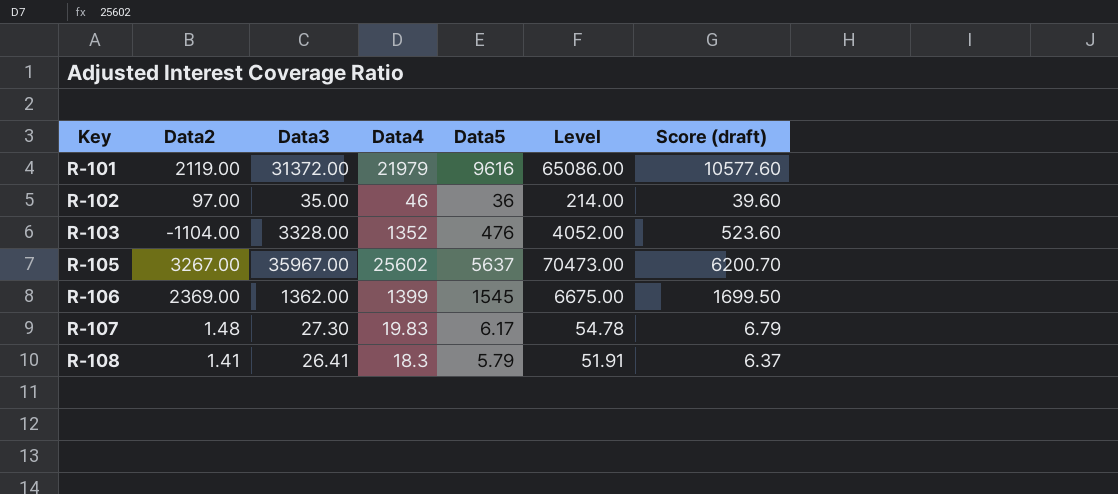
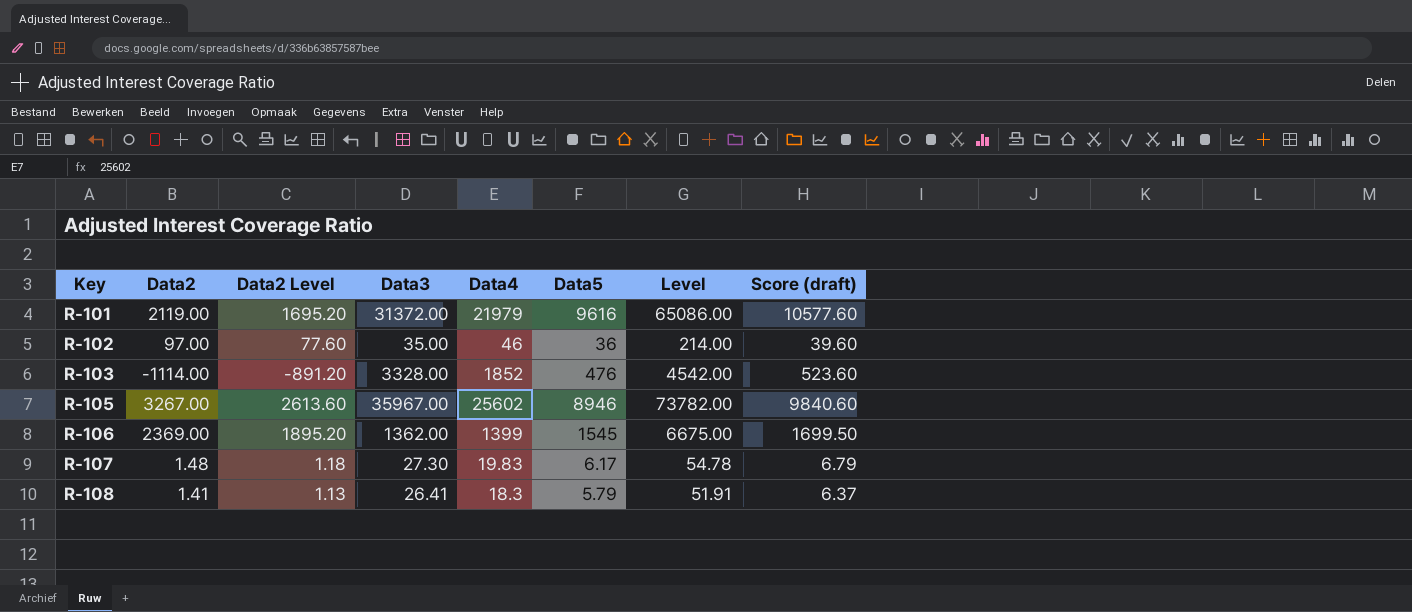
column Data2 Level | formula: none -> [Data2] * 0.8
R-103 | Data2: -1104.00 -> -1114.00
R-103 | Data4: 1352 -> 1852
R-103 | Level: 4052.00 -> 4542.00
R-105 | Data5: 5637 -> 8946
R-105 | Level: 70473.00 -> 73782.00
R-105 | Score (draft): 6200.70 -> 9840.60

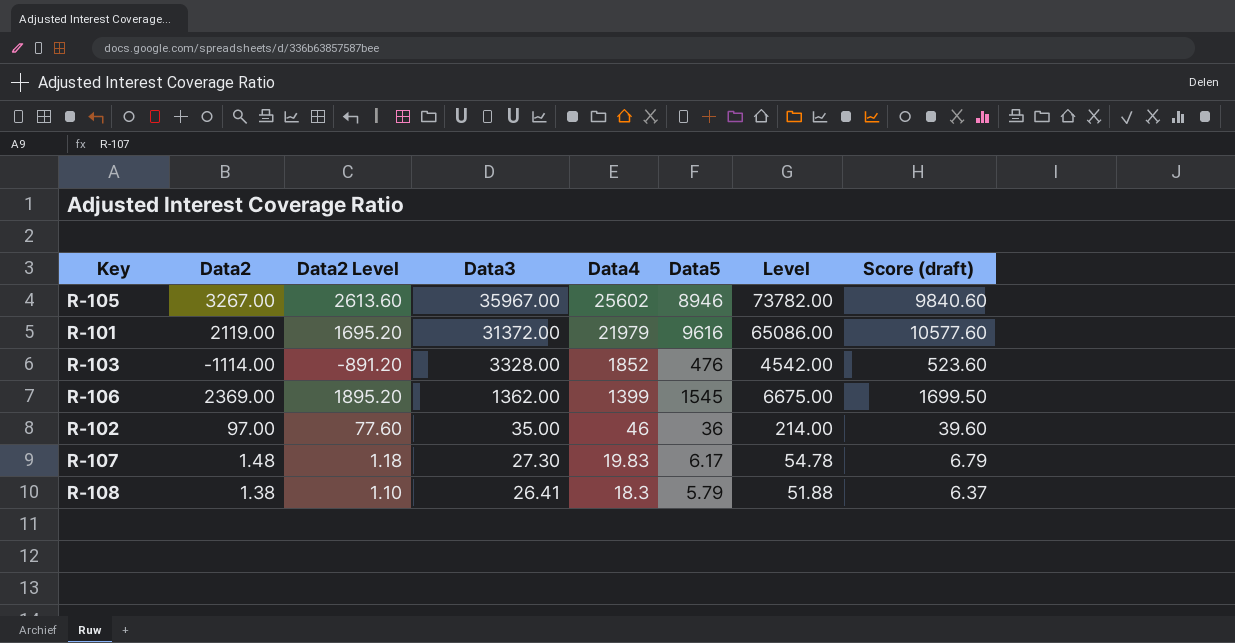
row order: Key ascending -> Data3 descending
R-108 | Data2: 1.41 -> 1.38
R-108 | Data2 Level: 1.13 -> 1.10
R-108 | Level: 51.91 -> 51.88

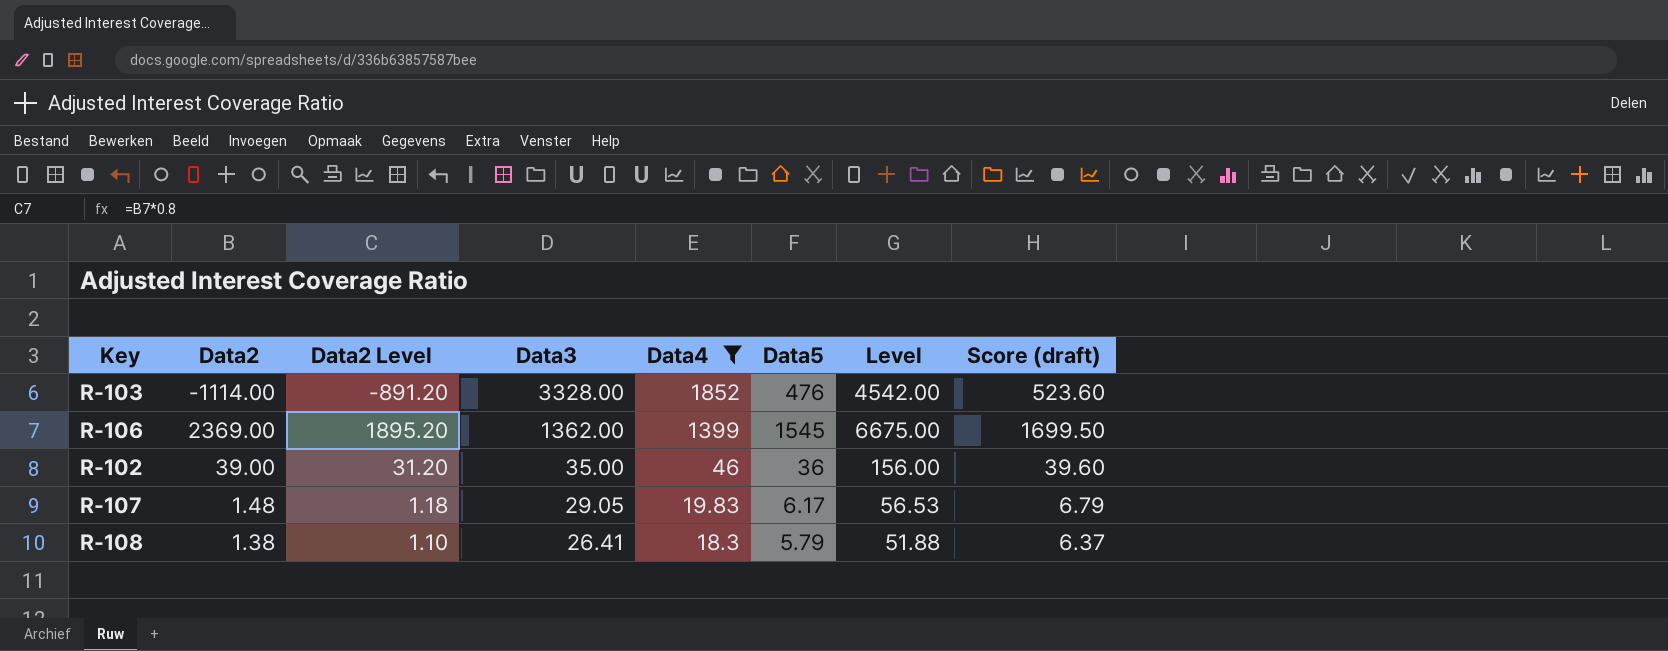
filter: none -> Data4 <= 1852
R-102 | Data2: 97.00 -> 39.00
R-102 | Data2 Level: 77.60 -> 31.20
R-102 | Level: 214.00 -> 156.00
R-107 | Data3: 27.30 -> 29.05
R-107 | Level: 54.78 -> 56.53

